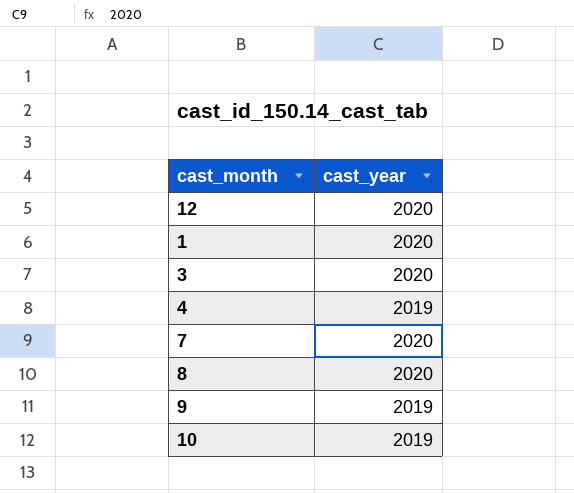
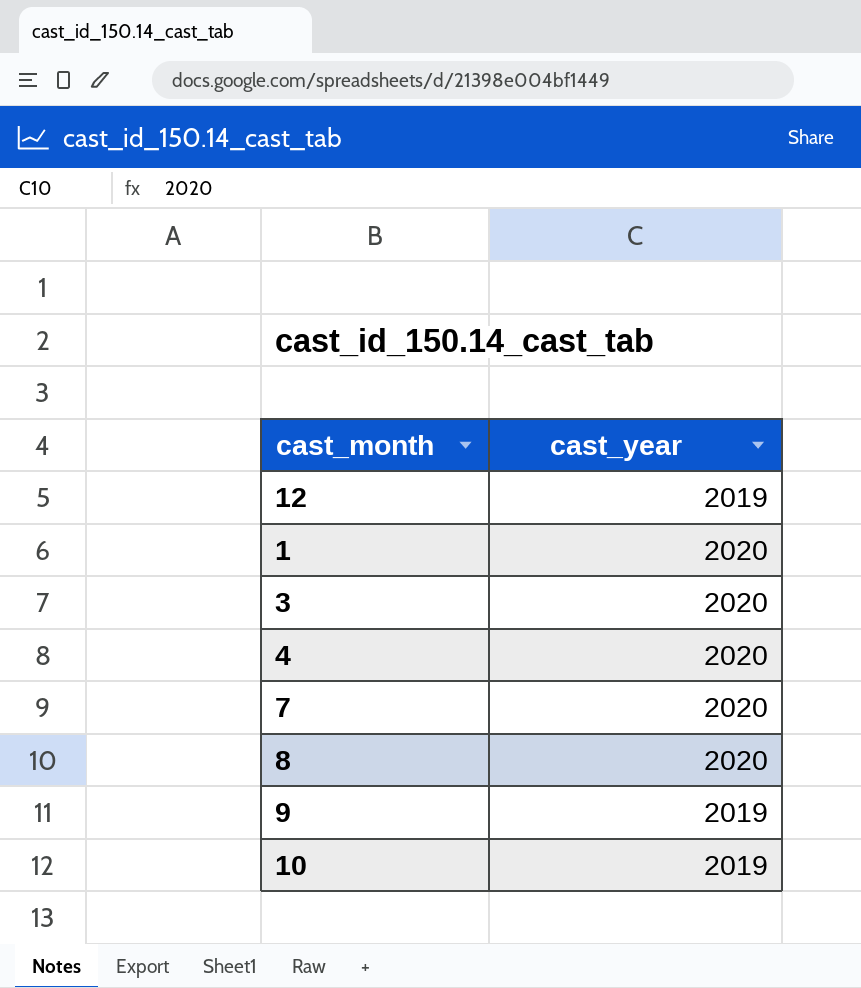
12 | cast_year: 2020 -> 2019
4 | cast_year: 2019 -> 2020

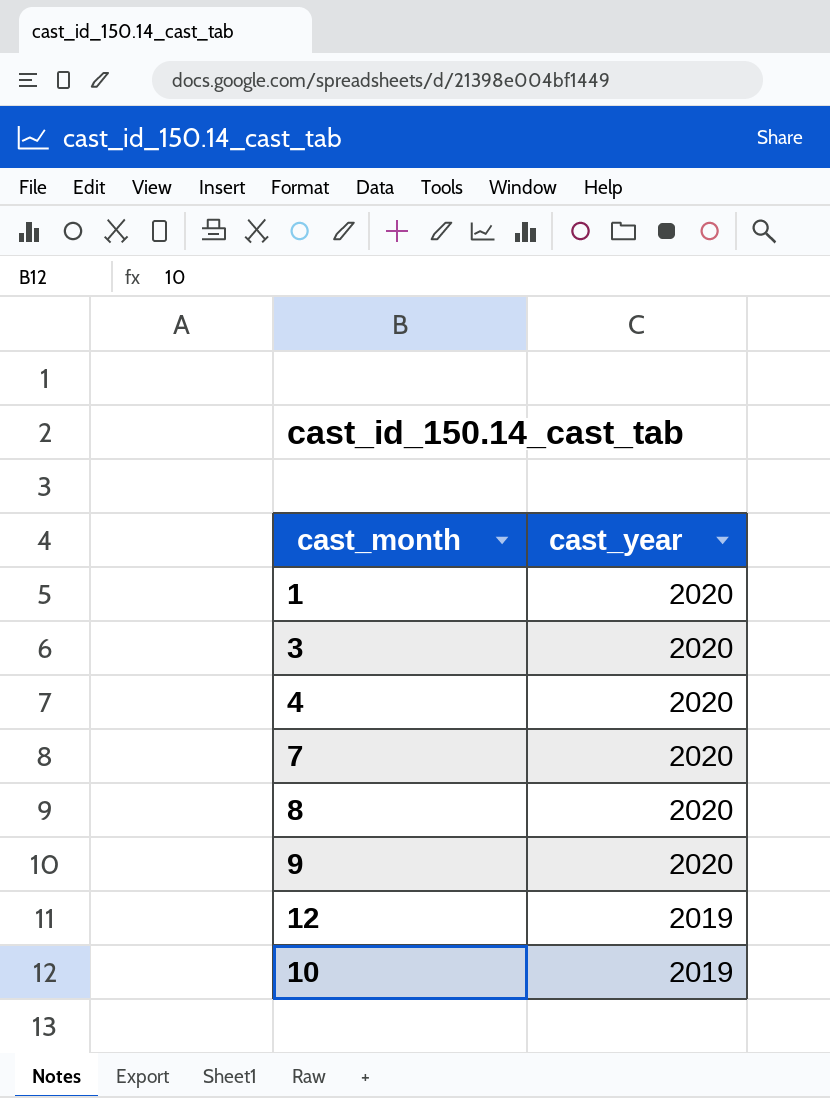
row order: none -> cast_year descending
9 | cast_year: 2019 -> 2020

